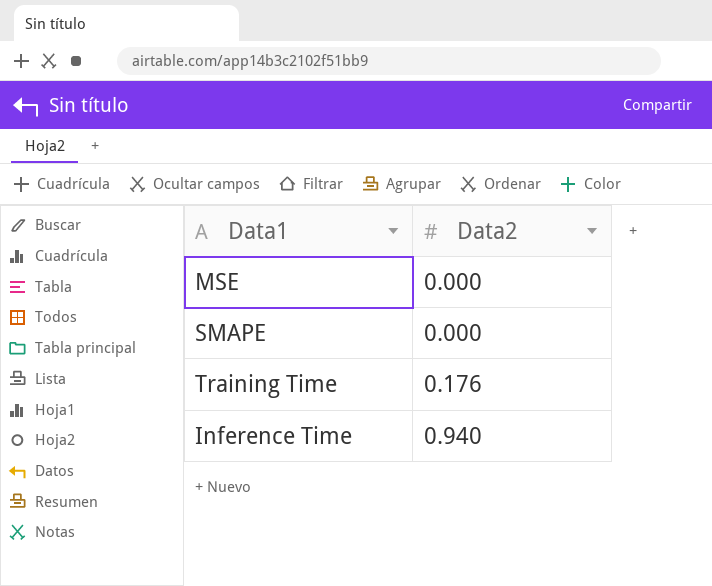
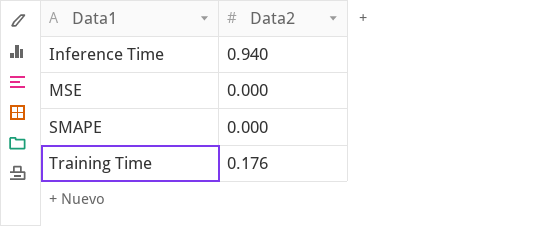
row order: Data2 ascending -> Data1 ascending

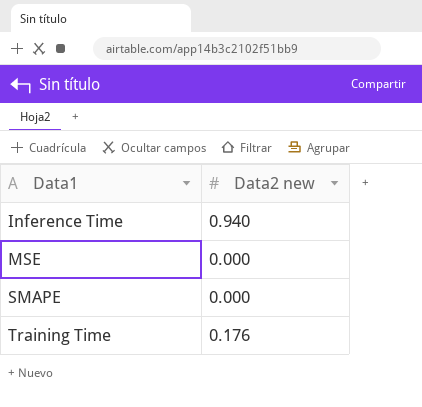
column name: Data2 -> Data2 new

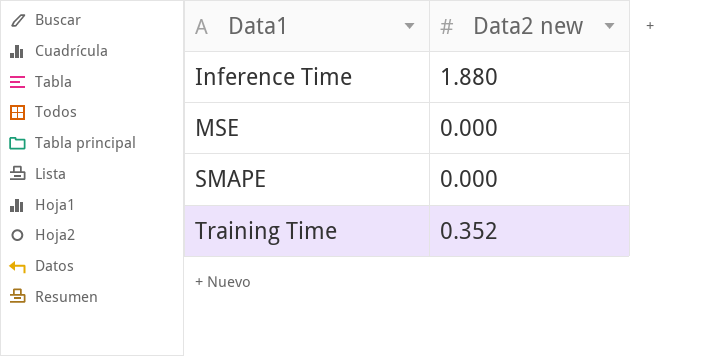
Inference Time | Data2 new: 0.940 -> 1.880
Training Time | Data2 new: 0.176 -> 0.352

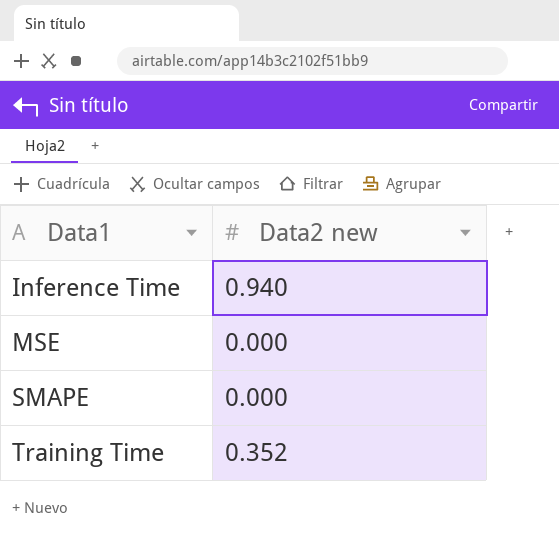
Inference Time | Data2 new: 1.880 -> 0.940

